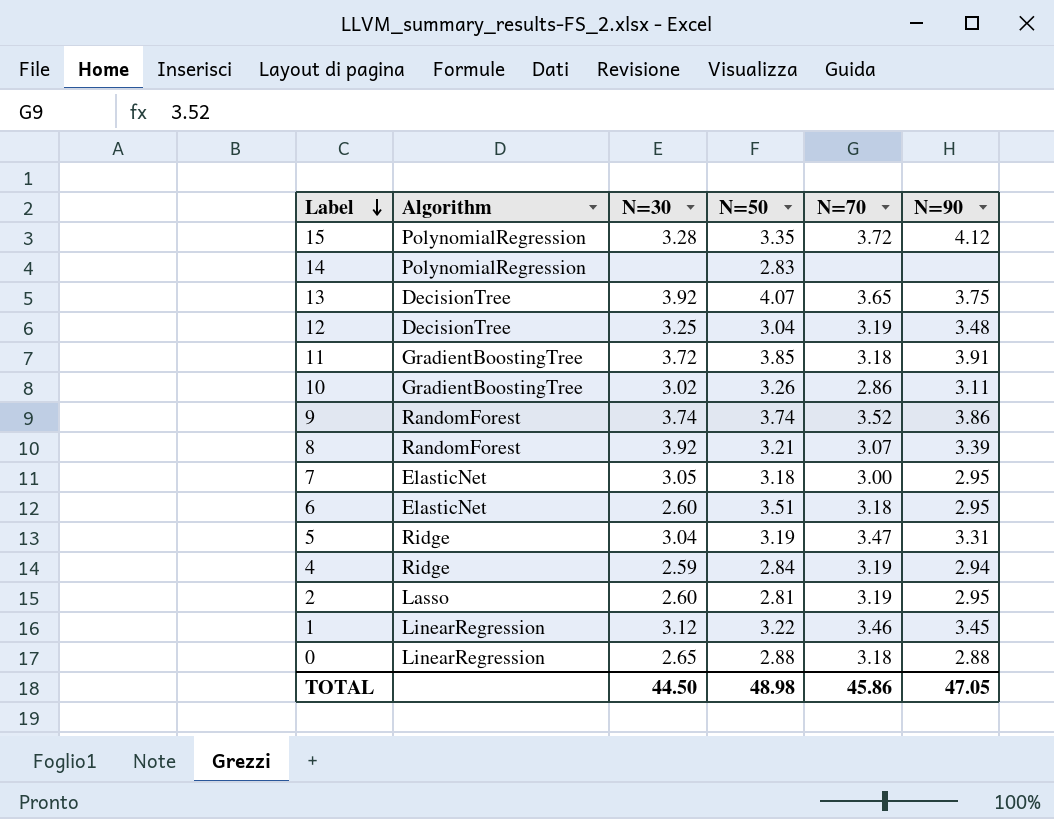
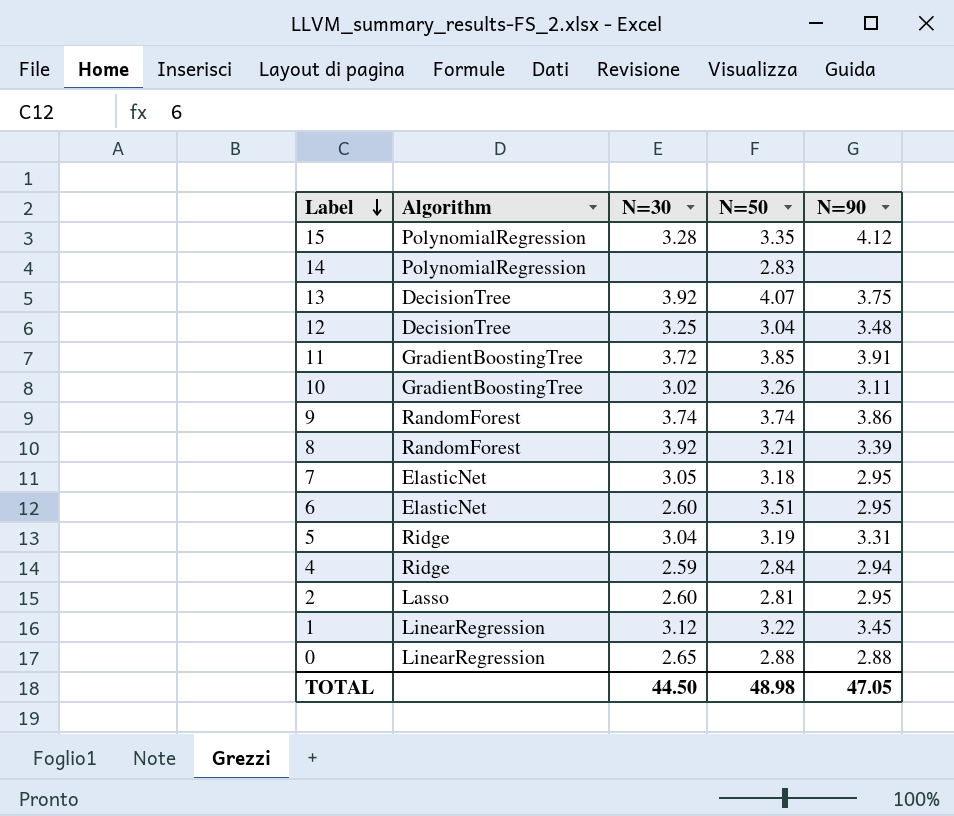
column N=70 | position: 5 -> none

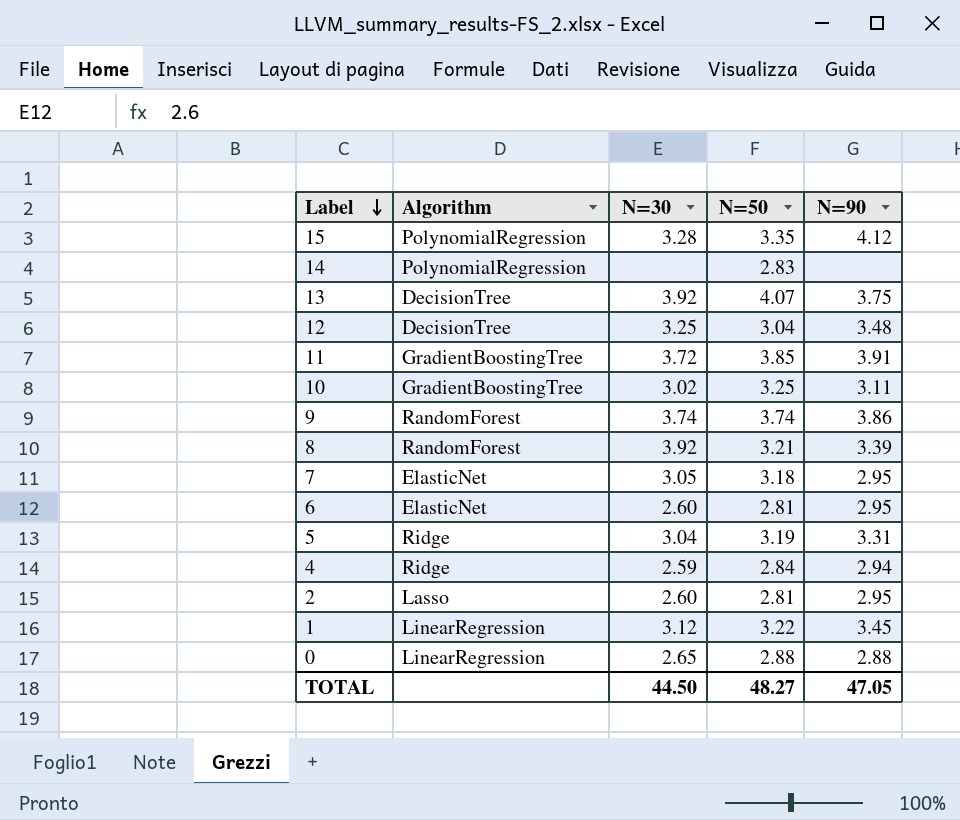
10 | N=50: 3.26 -> 3.25
6 | N=50: 3.51 -> 2.81
TOTAL | N=50: 48.98 -> 48.27

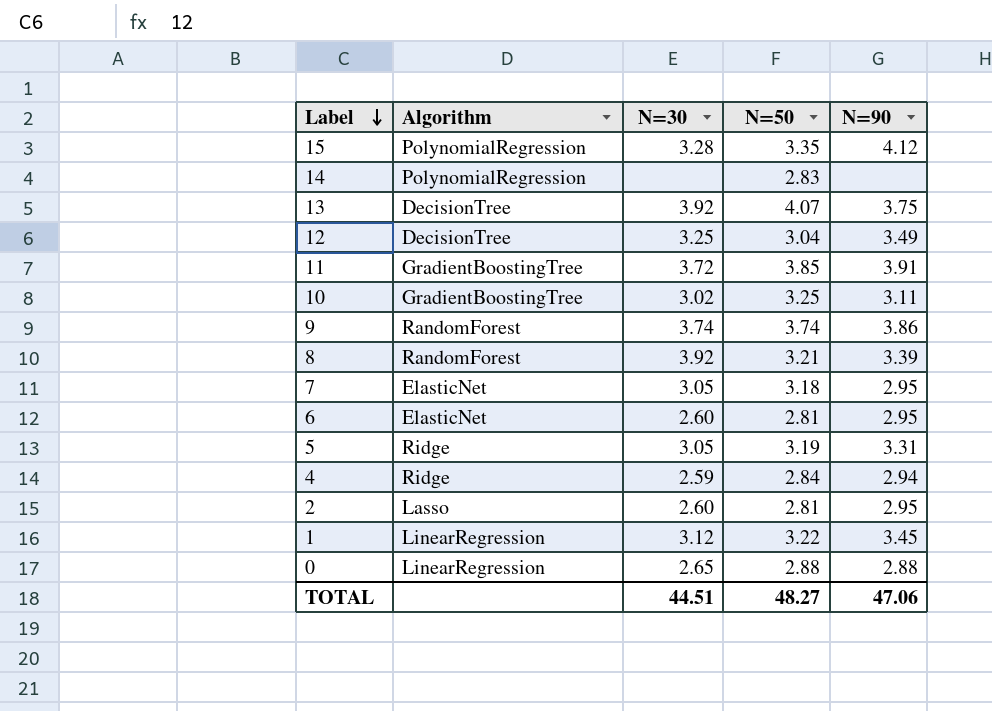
12 | N=90: 3.48 -> 3.49
5 | N=30: 3.04 -> 3.05
TOTAL | N=30: 44.50 -> 44.51
TOTAL | N=90: 47.05 -> 47.06

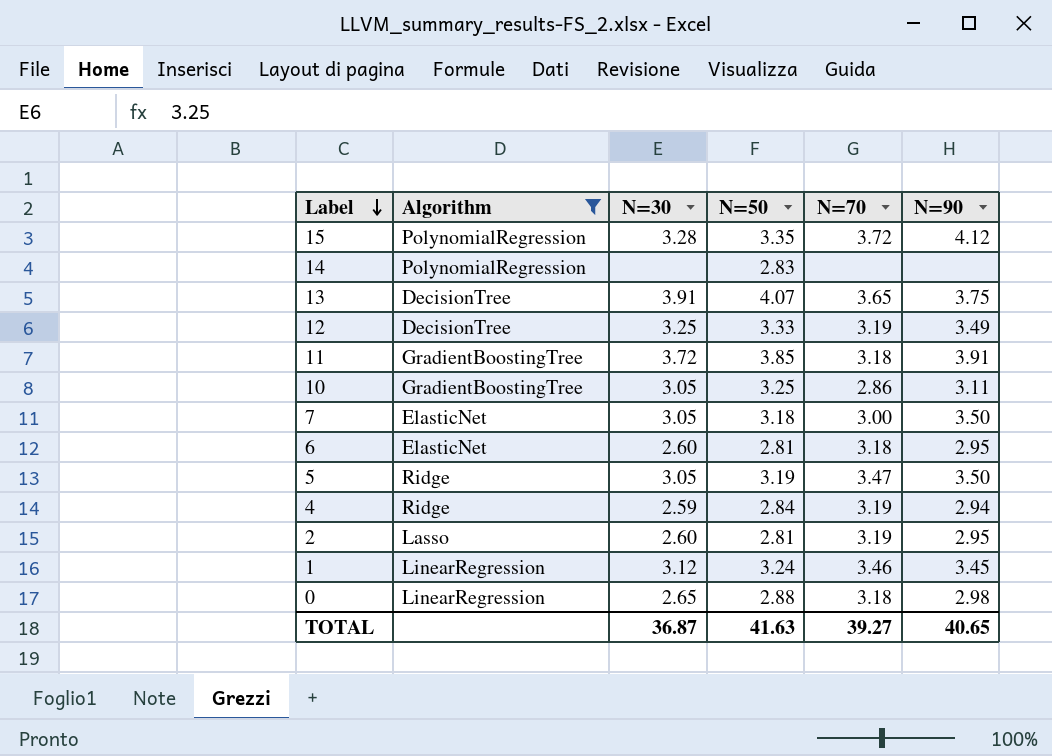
filter: none -> Algorithm != RandomForest
column N=70 | position: none -> 5
13 | N=30: 3.92 -> 3.91
12 | N=50: 3.04 -> 3.33
10 | N=30: 3.02 -> 3.05
7 | N=90: 2.95 -> 3.50
5 | N=90: 3.31 -> 3.50
1 | N=50: 3.22 -> 3.24
0 | N=90: 2.88 -> 2.98
TOTAL | N=30: 44.51 -> 36.87
TOTAL | N=50: 48.27 -> 41.63
TOTAL | N=90: 47.06 -> 40.65

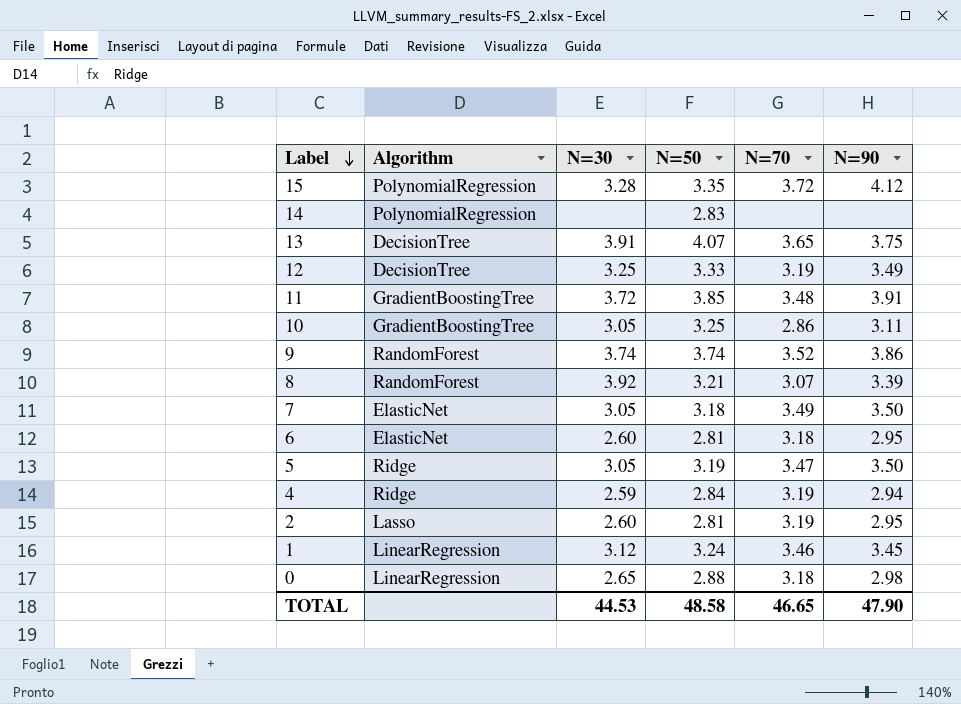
filter: Algorithm != RandomForest -> none
11 | N=70: 3.18 -> 3.48
7 | N=70: 3.00 -> 3.49
TOTAL | N=30: 36.87 -> 44.53
TOTAL | N=50: 41.63 -> 48.58
TOTAL | N=70: 39.27 -> 46.65
TOTAL | N=90: 40.65 -> 47.90

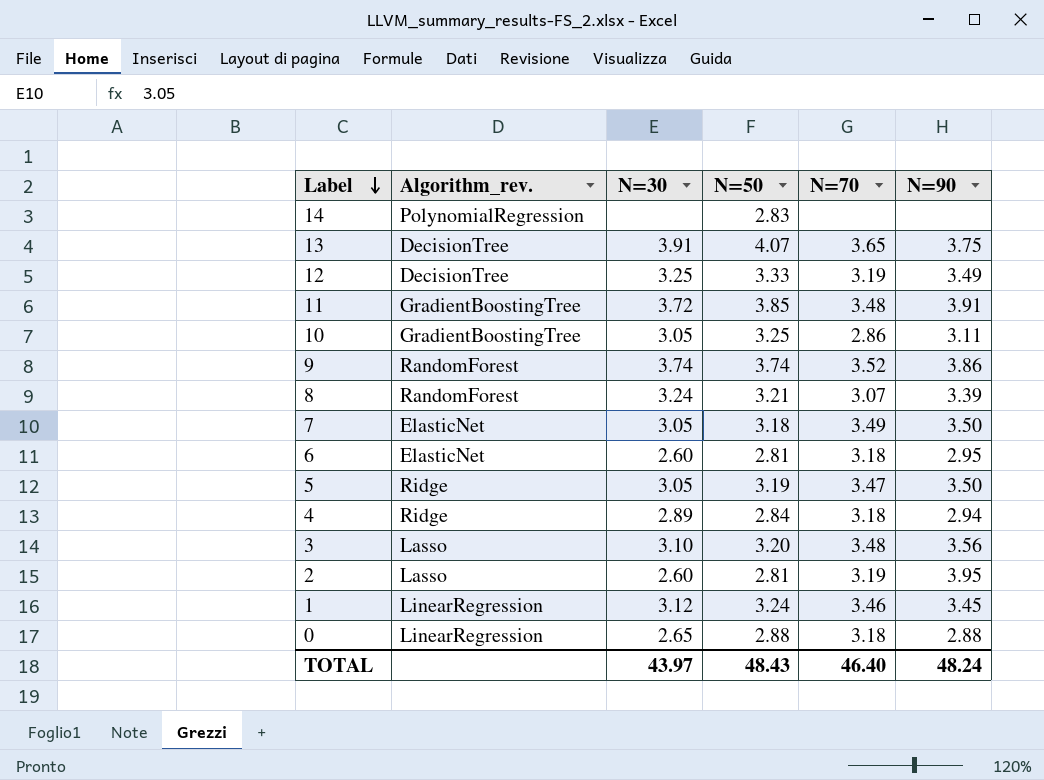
column name: Algorithm -> Algorithm_rev.
row 15: PolynomialRegression | 3.28 | 3.35 | 3.72 | 4.12 -> none
8 | N=30: 3.92 -> 3.24
4 | N=30: 2.59 -> 2.89
4 | N=70: 3.19 -> 3.18
row 3: none -> Lasso | 3.10 | 3.20 | 3.48 | 3.56
2 | N=90: 2.95 -> 3.95
0 | N=90: 2.98 -> 2.88
TOTAL | N=30: 44.53 -> 43.97
TOTAL | N=50: 48.58 -> 48.43
TOTAL | N=70: 46.65 -> 46.40
TOTAL | N=90: 47.90 -> 48.24

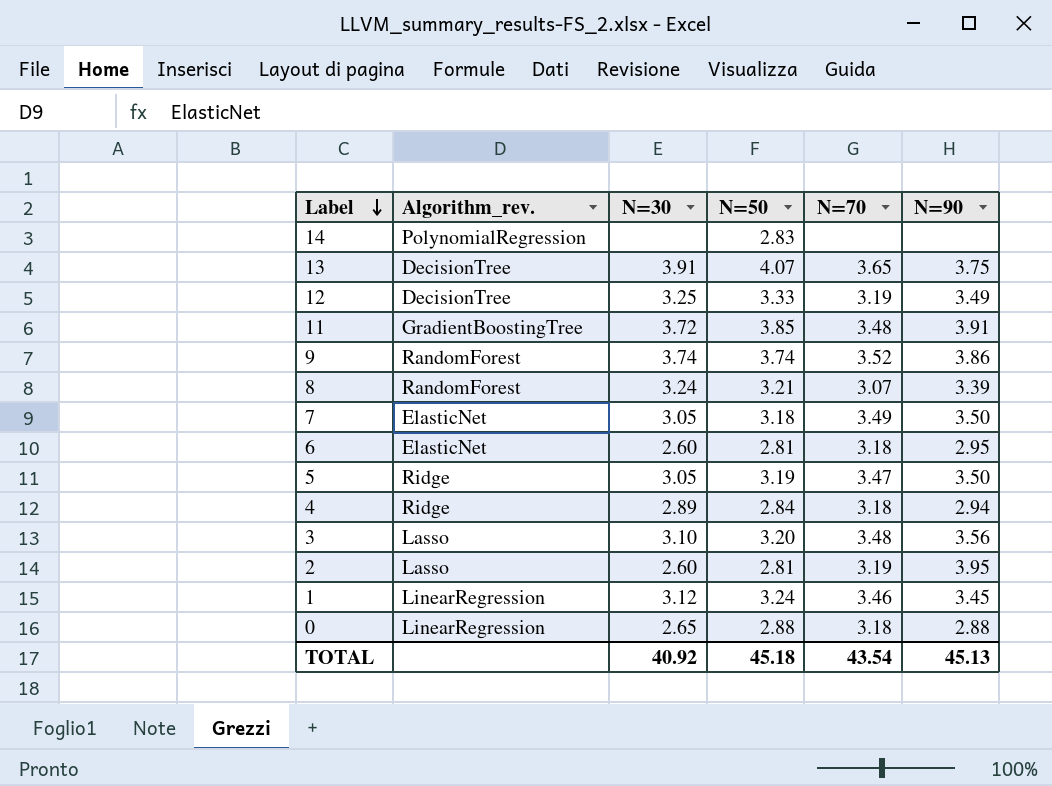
row 10: GradientBoostingTree | 3.05 | 3.25 | 2.86 | 3.11 -> none
TOTAL | N=30: 43.97 -> 40.92
TOTAL | N=50: 48.43 -> 45.18
TOTAL | N=70: 46.40 -> 43.54
TOTAL | N=90: 48.24 -> 45.13

